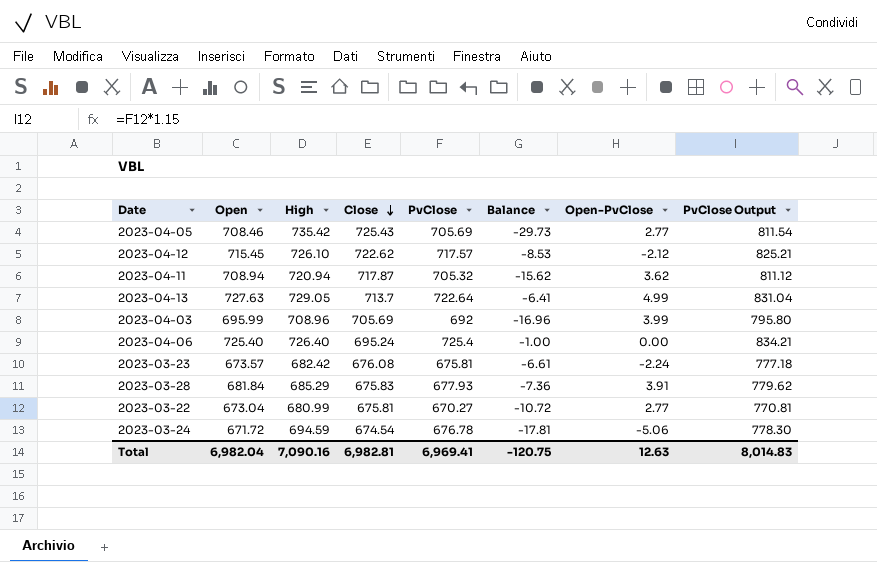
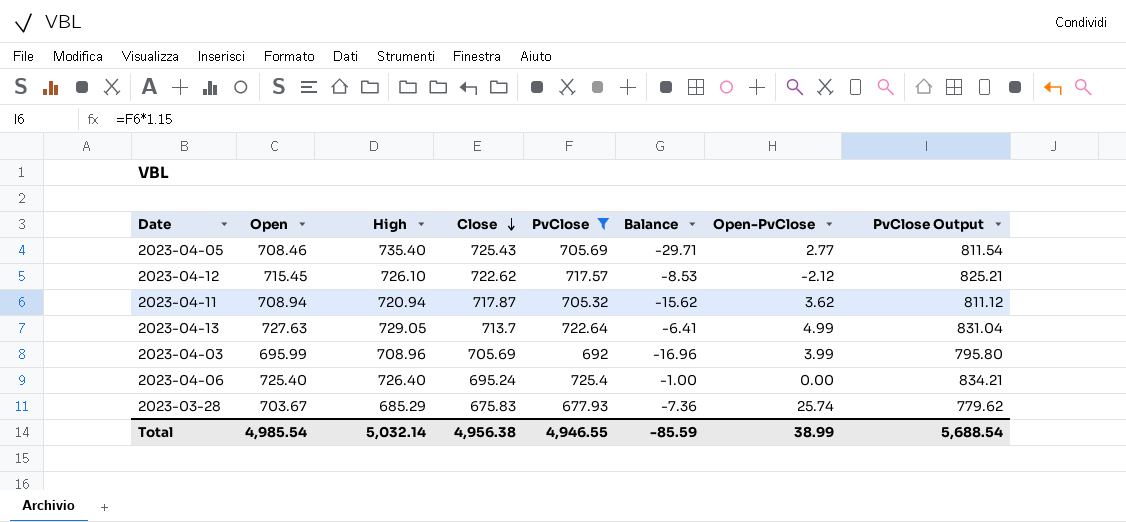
filter: none -> PvClose >= 677.93
2023-04-05 | High: 735.42 -> 735.40
2023-04-05 | Balance: -29.73 -> -29.71
2023-03-28 | Open: 681.84 -> 703.67
2023-03-28 | Open-PvClose: 3.91 -> 25.74
Total | Open: 6,982.04 -> 4,985.54
Total | High: 7,090.16 -> 5,032.14
Total | Close: 6,982.81 -> 4,956.38
Total | PvClose: 6,969.41 -> 4,946.55
Total | Balance: -120.75 -> -85.59
Total | Open-PvClose: 12.63 -> 38.99
Total | PvClose Output: 8,014.83 -> 5,688.54

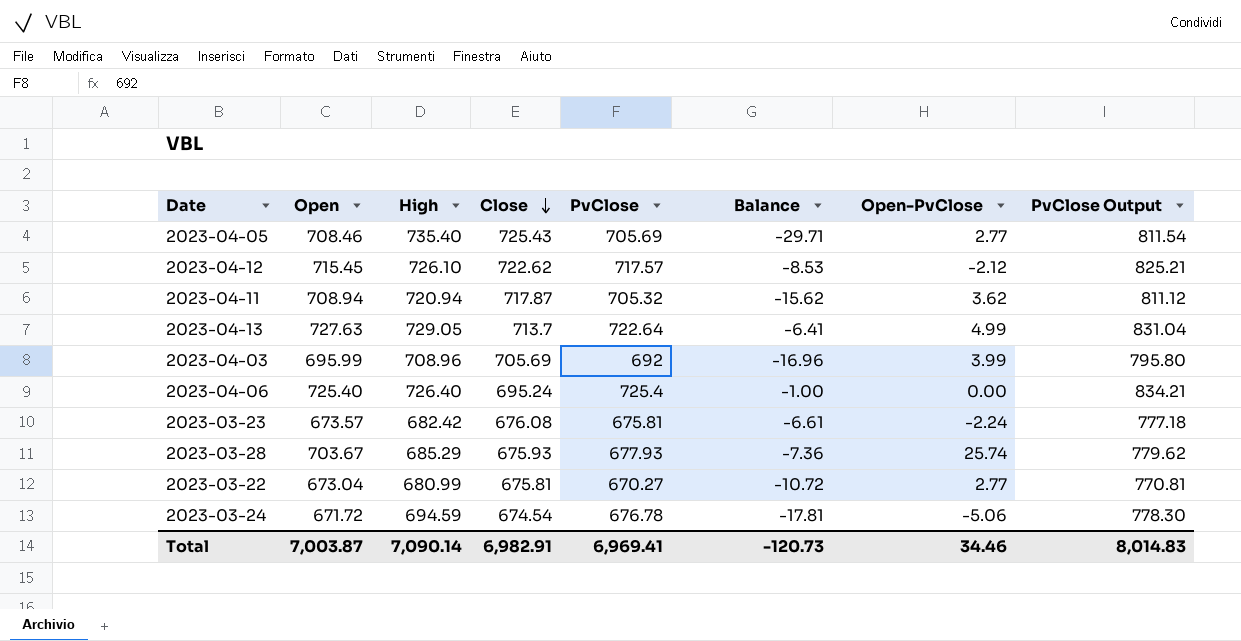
filter: PvClose >= 677.93 -> none
2023-03-28 | Close: 675.83 -> 675.93
Total | Open: 4,985.54 -> 7,003.87
Total | High: 5,032.14 -> 7,090.14
Total | Close: 4,956.38 -> 6,982.91
Total | PvClose: 4,946.55 -> 6,969.41
Total | Balance: -85.59 -> -120.73
Total | Open-PvClose: 38.99 -> 34.46
Total | PvClose Output: 5,688.54 -> 8,014.83

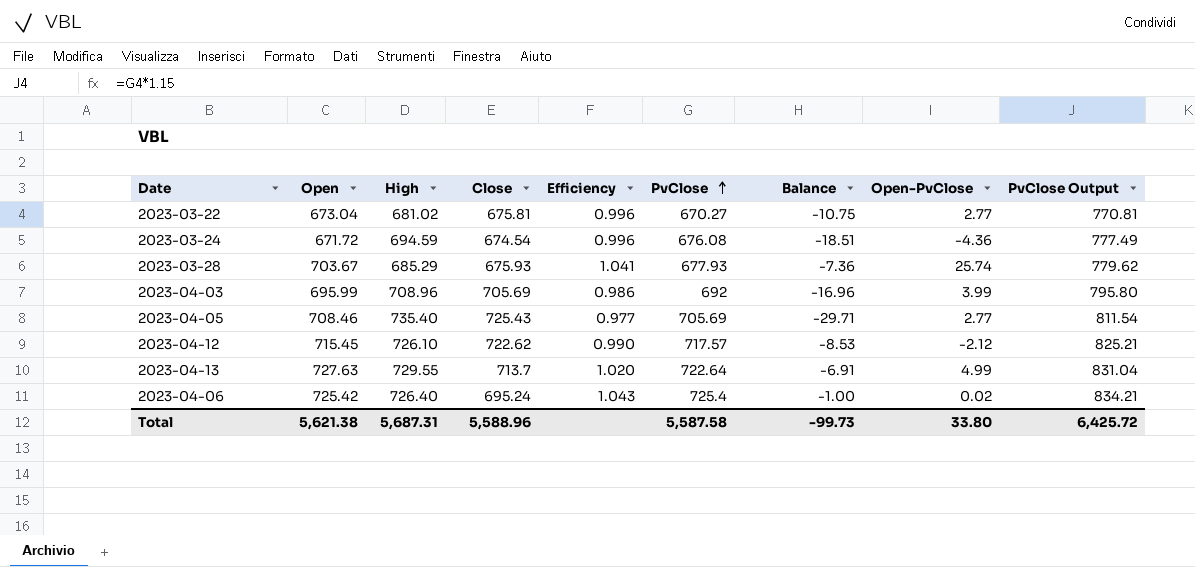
row order: Close descending -> PvClose ascending
column Efficiency | formula: none -> [Open] / [Close]
row 2023-04-11: 708.94 | 720.94 | 717.87 | 705.32 | -15.62 | 3.62 | 811.12 -> none
row 2023-03-23: 673.57 | 682.42 | 676.08 | 675.81 | -6.61 | -2.24 | 777.18 -> none
2023-03-22 | High: 680.99 -> 681.02
2023-03-22 | Balance: -10.72 -> -10.75
2023-03-24 | PvClose: 676.78 -> 676.08
2023-03-24 | Balance: -17.81 -> -18.51
2023-03-24 | Open-PvClose: -5.06 -> -4.36
2023-03-24 | PvClose Output: 778.30 -> 777.49
2023-04-13 | High: 729.05 -> 729.55
2023-04-13 | Balance: -6.41 -> -6.91
2023-04-06 | Open: 725.40 -> 725.42
2023-04-06 | Open-PvClose: 0.00 -> 0.02
Total | Open: 7,003.87 -> 5,621.38
Total | High: 7,090.14 -> 5,687.31
Total | Close: 6,982.91 -> 5,588.96
Total | PvClose: 6,969.41 -> 5,587.58
Total | Balance: -120.73 -> -99.73
Total | Open-PvClose: 34.46 -> 33.80
Total | PvClose Output: 8,014.83 -> 6,425.72

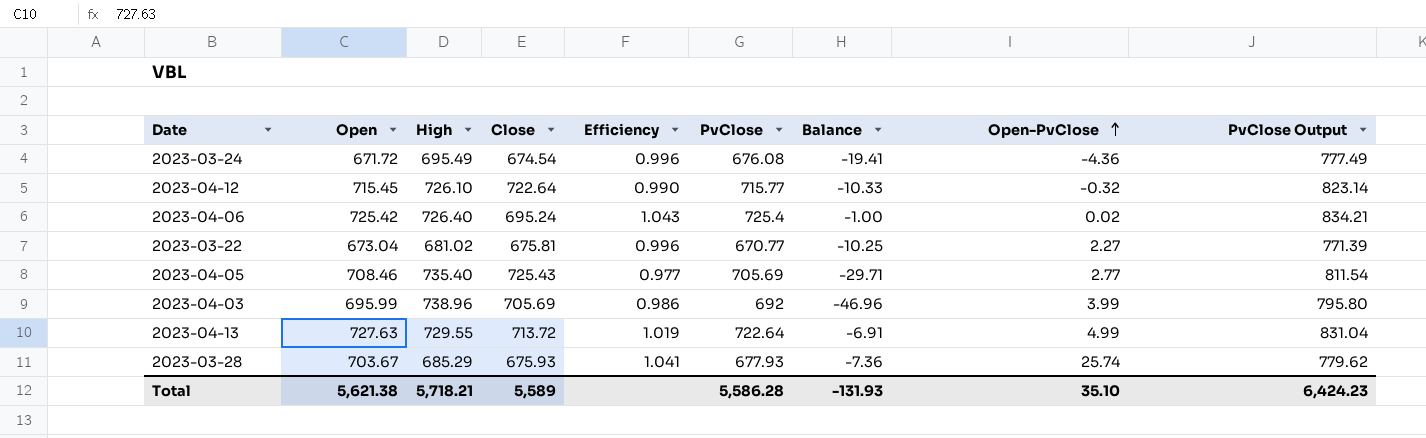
row order: PvClose ascending -> Open-PvClose ascending
2023-03-24 | High: 694.59 -> 695.49
2023-03-24 | Balance: -18.51 -> -19.41
2023-04-12 | Close: 722.62 -> 722.64
2023-04-12 | PvClose: 717.57 -> 715.77
2023-04-12 | Balance: -8.53 -> -10.33
2023-04-12 | Open-PvClose: -2.12 -> -0.32
2023-04-12 | PvClose Output: 825.21 -> 823.14
2023-03-22 | PvClose: 670.27 -> 670.77
2023-03-22 | Balance: -10.75 -> -10.25
2023-03-22 | Open-PvClose: 2.77 -> 2.27
2023-03-22 | PvClose Output: 770.81 -> 771.39
2023-04-03 | High: 708.96 -> 738.96
2023-04-03 | Balance: -16.96 -> -46.96
2023-04-13 | Close: 713.7 -> 713.72
2023-04-13 | Efficiency: 1.020 -> 1.019
Total | High: 5,687.31 -> 5,718.21
Total | Close: 5,588.96 -> 5,589
Total | PvClose: 5,587.58 -> 5,586.28
Total | Balance: -99.73 -> -131.93
Total | Open-PvClose: 33.80 -> 35.10
Total | PvClose Output: 6,425.72 -> 6,424.23

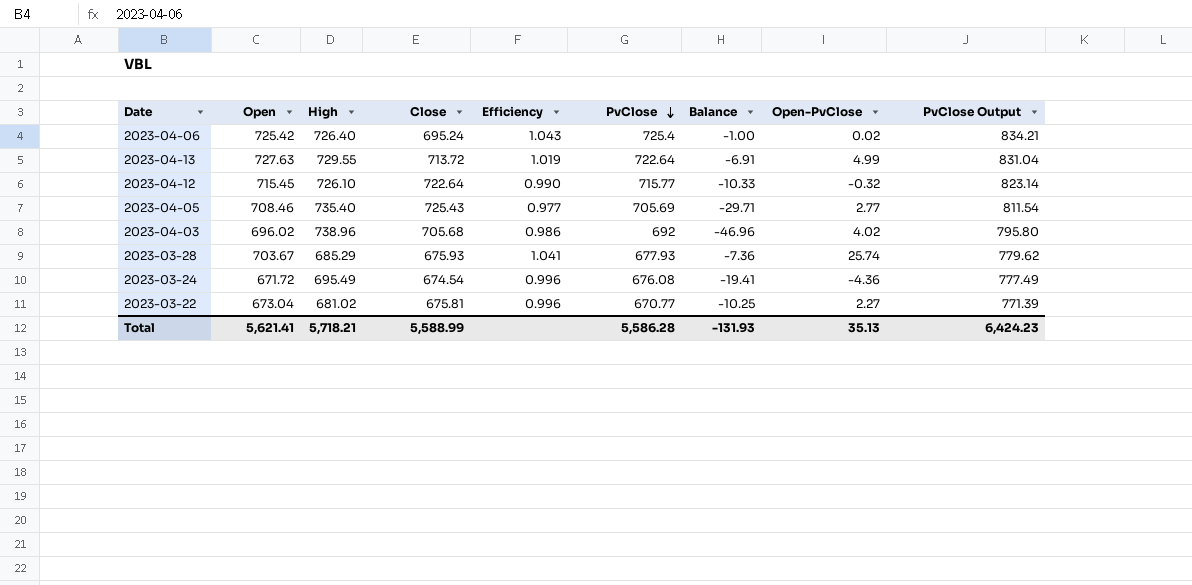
row order: Open-PvClose ascending -> PvClose descending
2023-04-03 | Open: 695.99 -> 696.02
2023-04-03 | Close: 705.69 -> 705.68
2023-04-03 | Open-PvClose: 3.99 -> 4.02
Total | Open: 5,621.38 -> 5,621.41
Total | Close: 5,589 -> 5,588.99
Total | Open-PvClose: 35.10 -> 35.13

